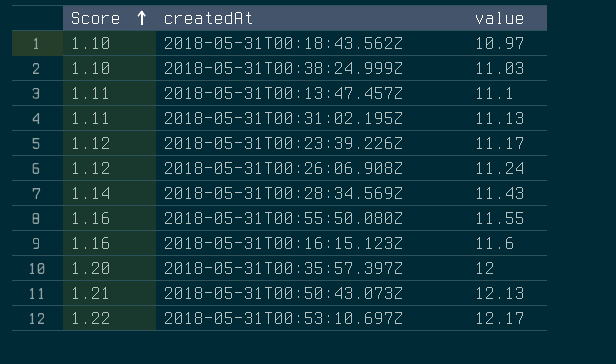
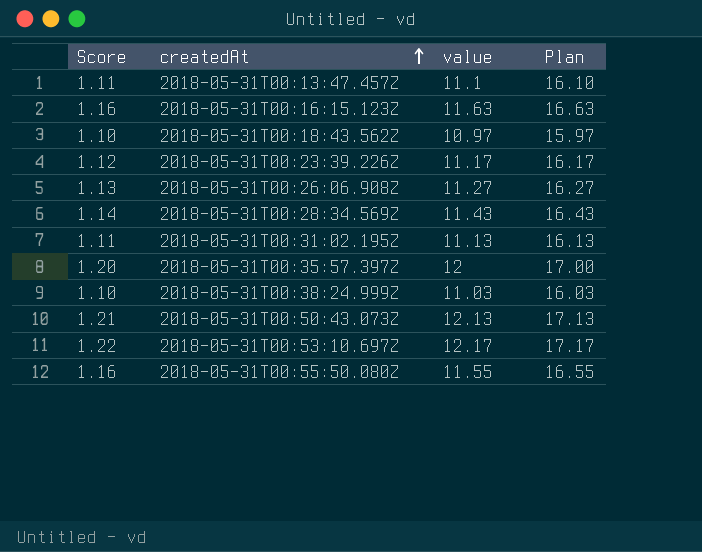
row order: Score ascending -> createdAt ascending
column Plan | formula: none -> [value] + 5
2018-05-31T00:16:15.123Z | value: 11.6 -> 11.63
2018-05-31T00:26:06.908Z | Score: 1.12 -> 1.13
2018-05-31T00:26:06.908Z | value: 11.24 -> 11.27

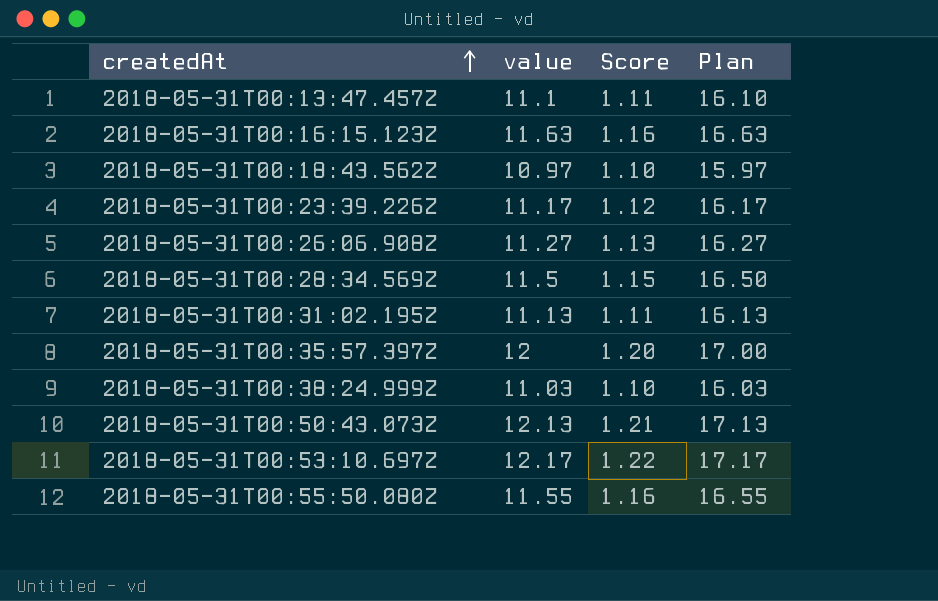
column Score | position: 1 -> 3
2018-05-31T00:28:34.569Z | value: 11.43 -> 11.5
2018-05-31T00:28:34.569Z | Score: 1.14 -> 1.15
2018-05-31T00:28:34.569Z | Plan: 16.43 -> 16.50

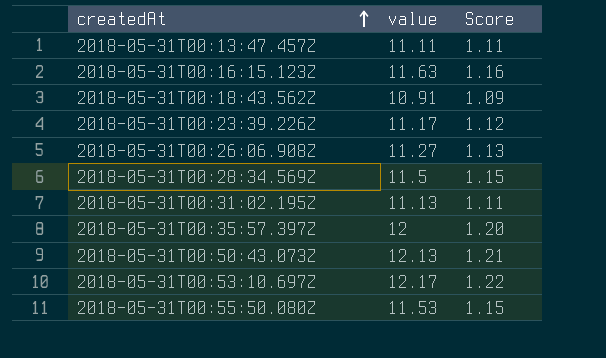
column Plan | formula: [value] + 5 -> none
row 2018-05-31T00:38:24.999Z: 11.03 | 1.10 | 16.03 -> none
2018-05-31T00:13:47.457Z | value: 11.1 -> 11.11
2018-05-31T00:18:43.562Z | value: 10.97 -> 10.91
2018-05-31T00:18:43.562Z | Score: 1.10 -> 1.09
2018-05-31T00:55:50.080Z | value: 11.55 -> 11.53
2018-05-31T00:55:50.080Z | Score: 1.16 -> 1.15

